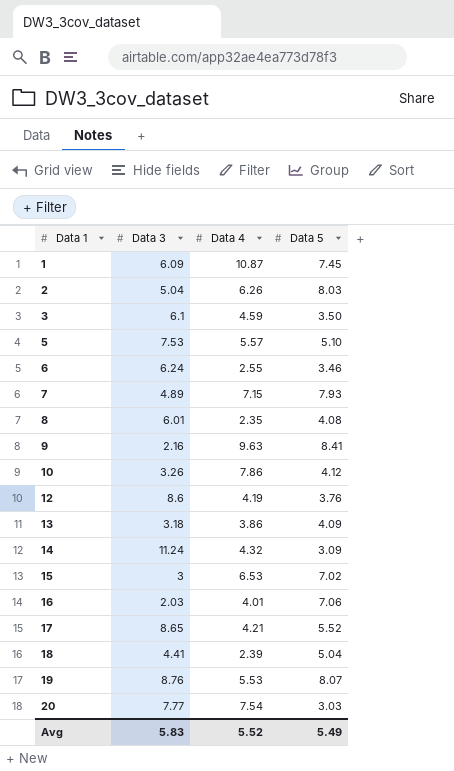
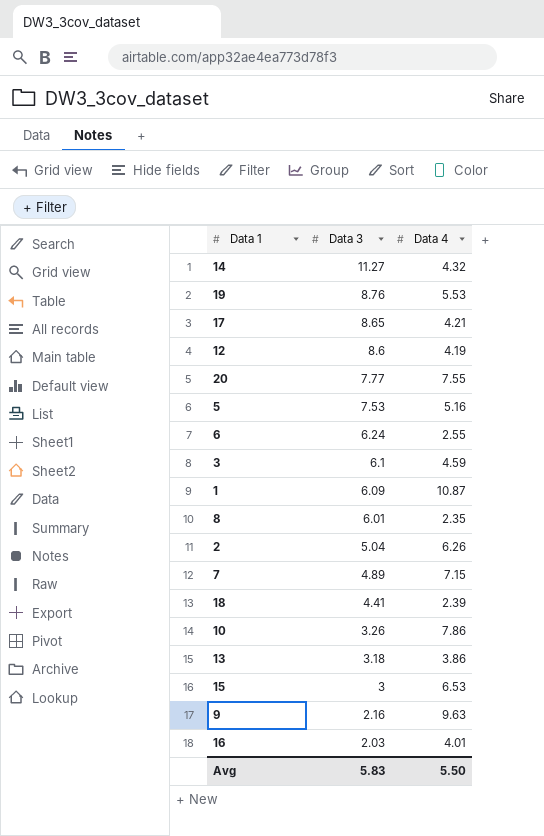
row order: Data 1 ascending -> Data 3 descending
column Data 5 | position: 4 -> none
14 | Data 3: 11.24 -> 11.27
20 | Data 4: 7.54 -> 7.55
5 | Data 4: 5.57 -> 5.16
Avg | Data 4: 5.52 -> 5.50

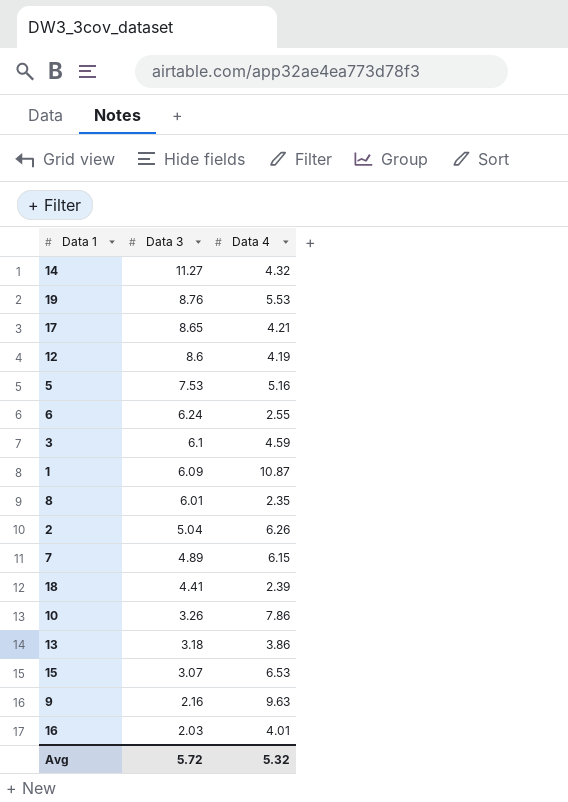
row 20: 7.77 | 7.55 -> none
7 | Data 4: 7.15 -> 6.15
15 | Data 3: 3 -> 3.07
Avg | Data 3: 5.83 -> 5.72
Avg | Data 4: 5.50 -> 5.32

